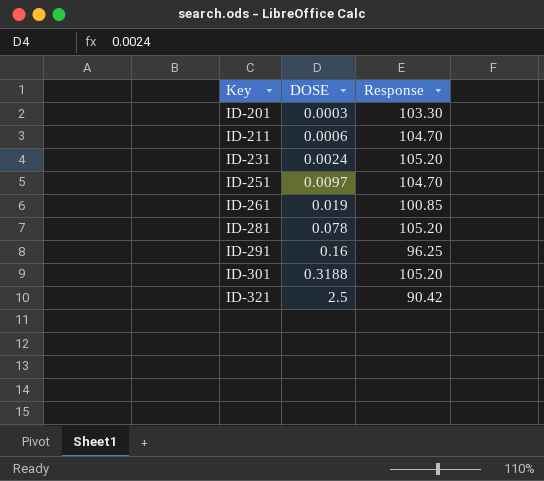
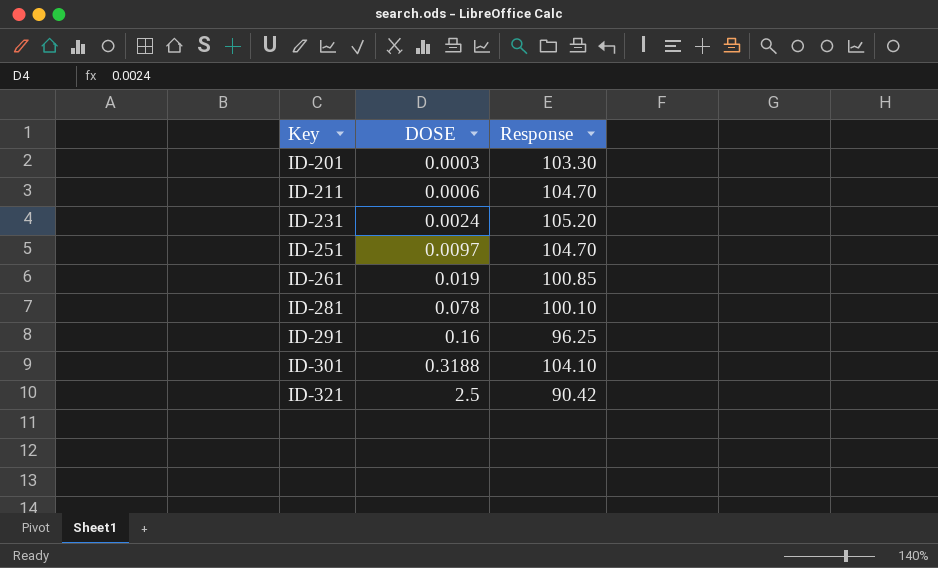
ID-281 | Response: 105.20 -> 100.10
ID-301 | Response: 105.20 -> 104.10

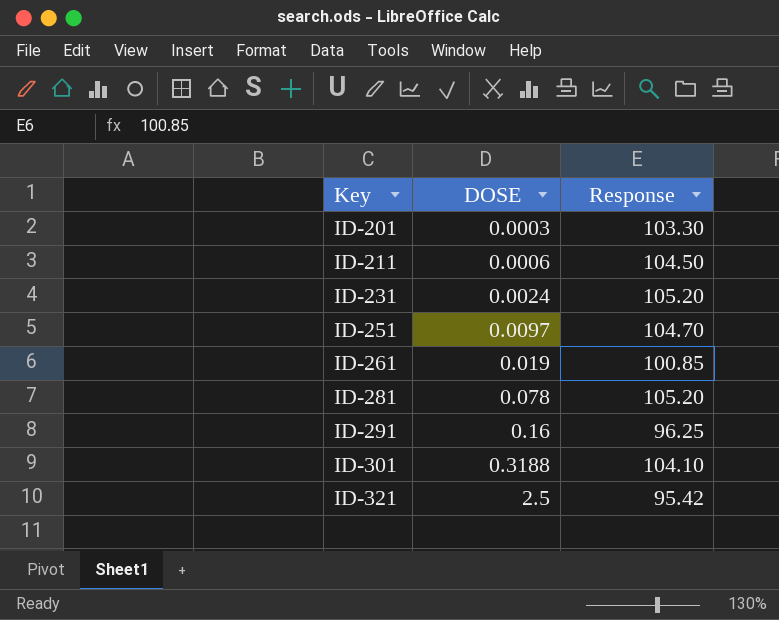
ID-211 | Response: 104.70 -> 104.50
ID-281 | Response: 100.10 -> 105.20
ID-321 | Response: 90.42 -> 95.42

